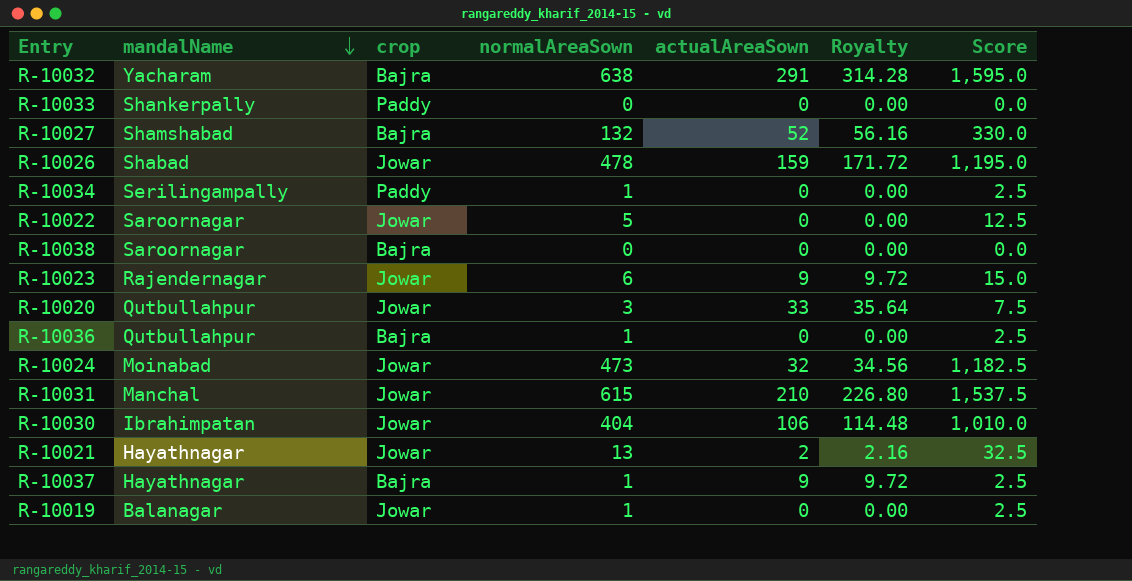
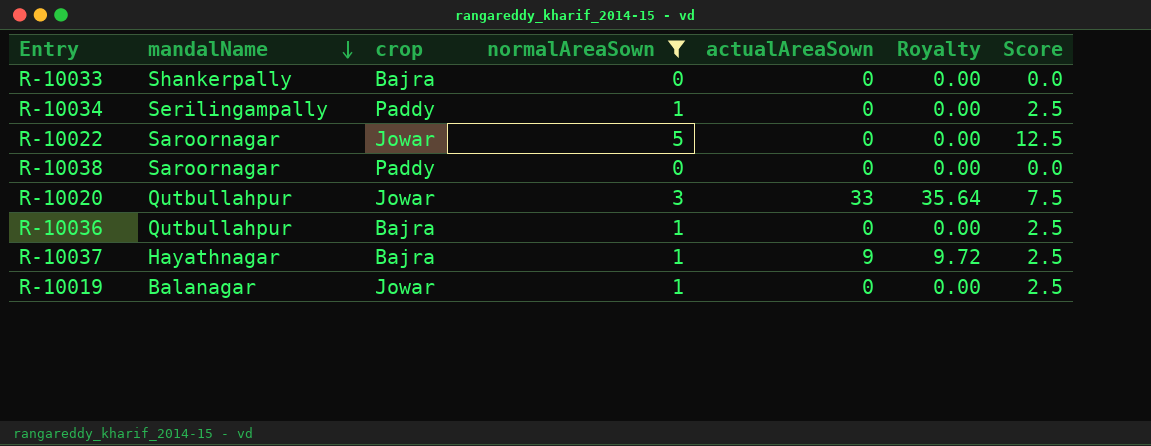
filter: none -> normalAreaSown <= 5
R-10033 | crop: Paddy -> Bajra
R-10038 | crop: Bajra -> Paddy

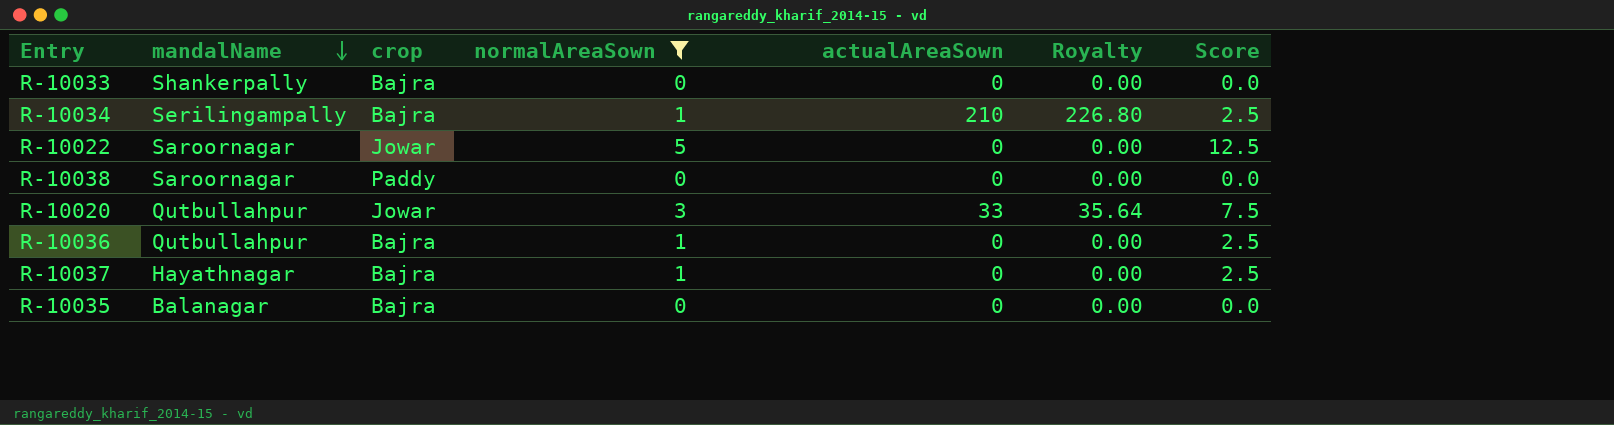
row R-10019: Balanagar | Jowar | 1 | 0 | 0.00 | 2.5 -> none
R-10034 | crop: Paddy -> Bajra
R-10034 | actualAreaSown: 0 -> 210
R-10034 | Royalty: 0.00 -> 226.80
R-10037 | actualAreaSown: 9 -> 0
R-10037 | Royalty: 9.72 -> 0.00
row R-10035: none -> Balanagar | Bajra | 0 | 0 | 0.00 | 0.0

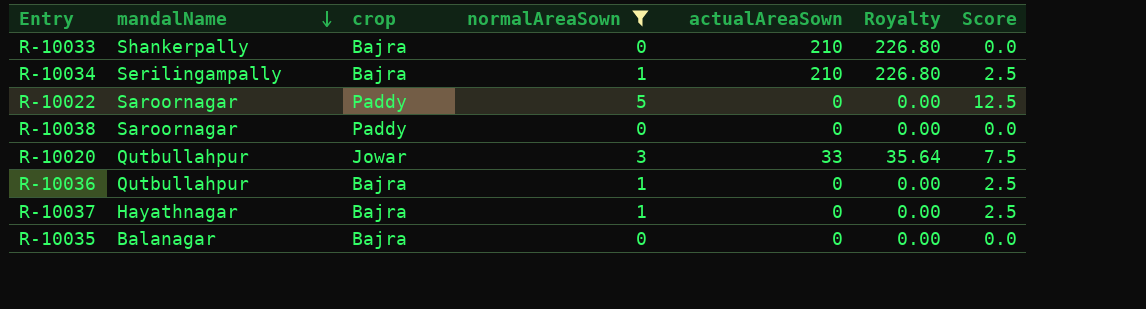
R-10033 | actualAreaSown: 0 -> 210
R-10033 | Royalty: 0.00 -> 226.80
R-10022 | crop: Jowar -> Paddy

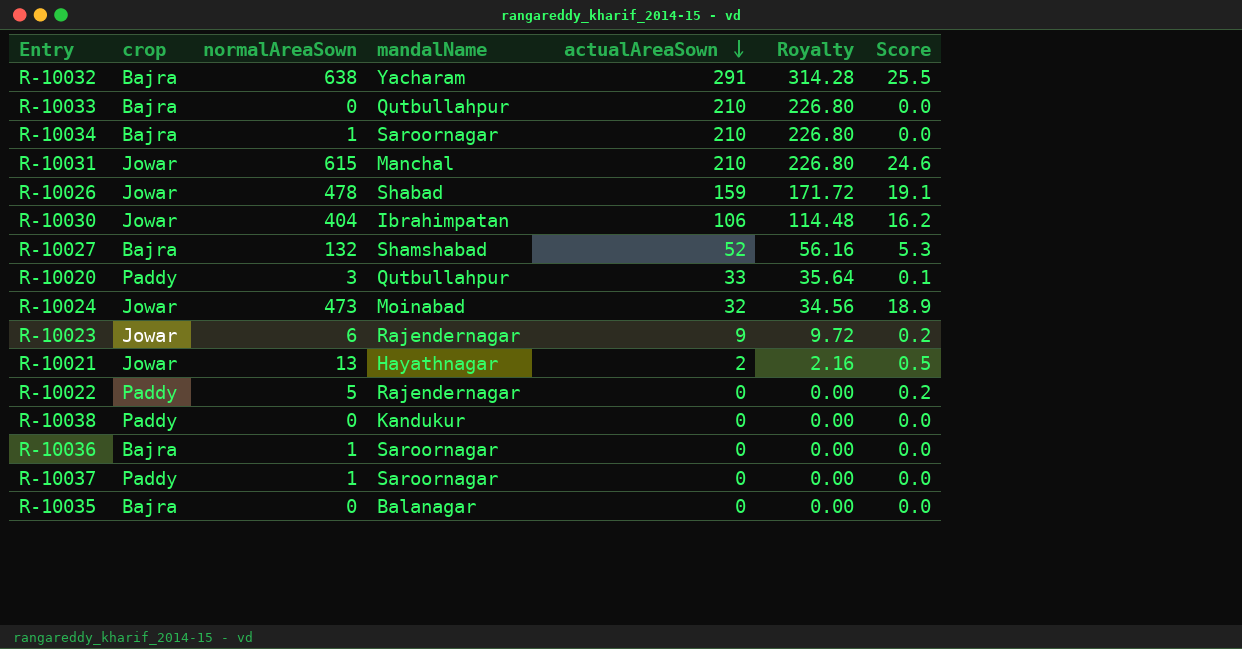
filter: normalAreaSown <= 5 -> none
row order: mandalName descending -> actualAreaSown descending
column mandalName | position: 2 -> 4
column Score | formula: [normalAreaSown] * 2.5 -> [normalAreaSown] * 0.04
R-10033 | mandalName: Shankerpally -> Qutbullahpur
R-10034 | mandalName: Serilingampally -> Saroornagar
R-10020 | crop: Jowar -> Paddy
R-10022 | mandalName: Saroornagar -> Rajendernagar
R-10038 | mandalName: Saroornagar -> Kandukur
R-10036 | mandalName: Qutbullahpur -> Saroornagar
R-10037 | crop: Bajra -> Paddy
R-10037 | mandalName: Hayathnagar -> Saroornagar

